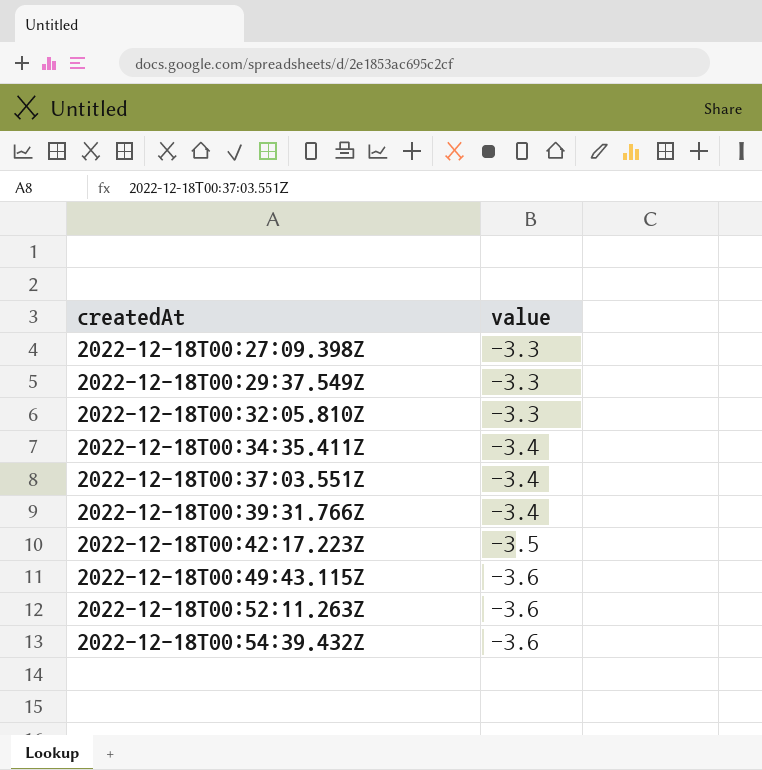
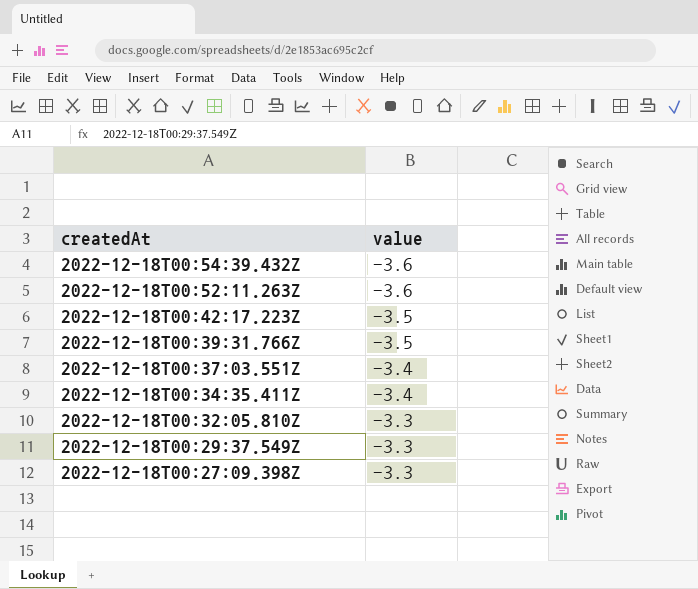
row order: createdAt ascending -> createdAt descending
row 2022-12-18T00:49:43.115Z: -3.6 -> none
2022-12-18T00:39:31.766Z | value: -3.4 -> -3.5

